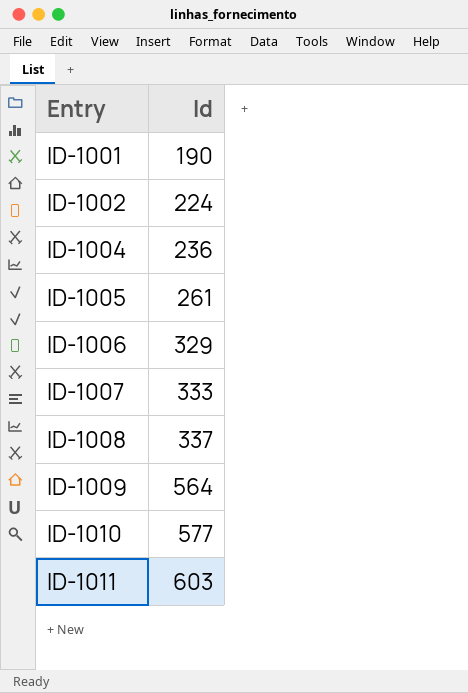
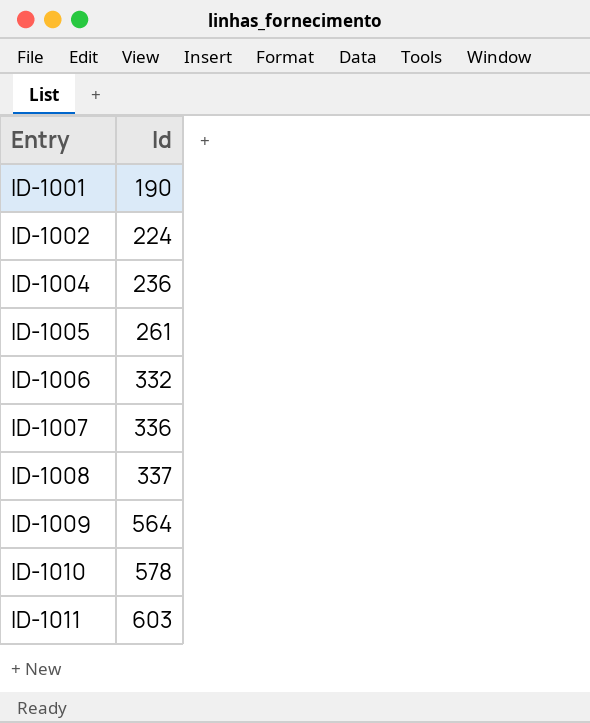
ID-1006 | Id: 329 -> 332
ID-1007 | Id: 333 -> 336
ID-1010 | Id: 577 -> 578

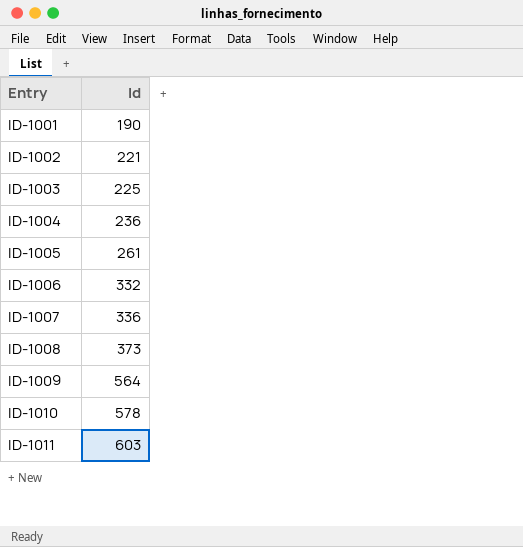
ID-1002 | Id: 224 -> 221
row ID-1003: none -> 225
ID-1008 | Id: 337 -> 373

